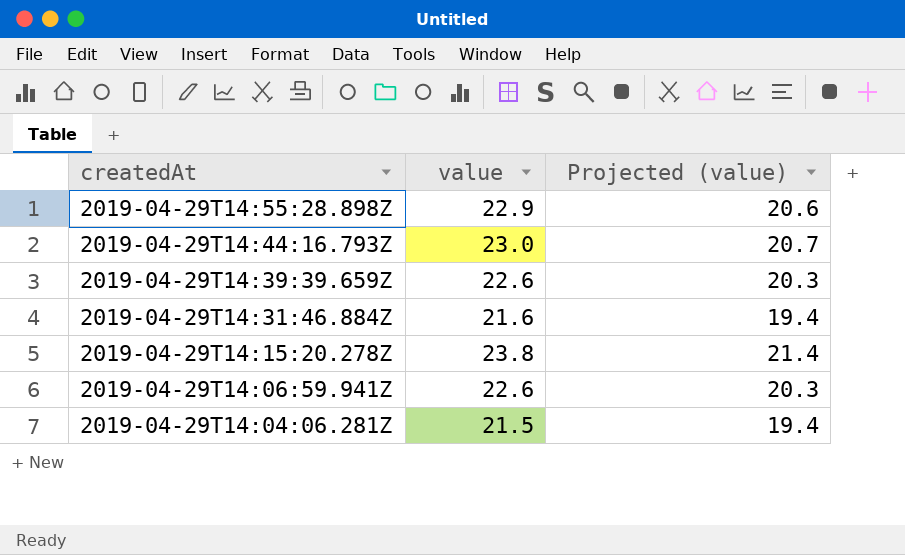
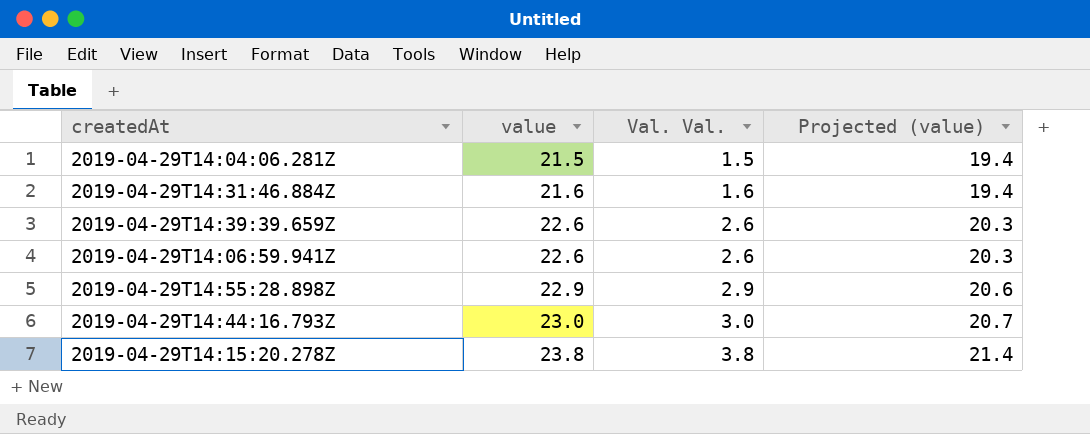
row order: createdAt descending -> value ascending
column Val. Val. | formula: none -> [value] - 20

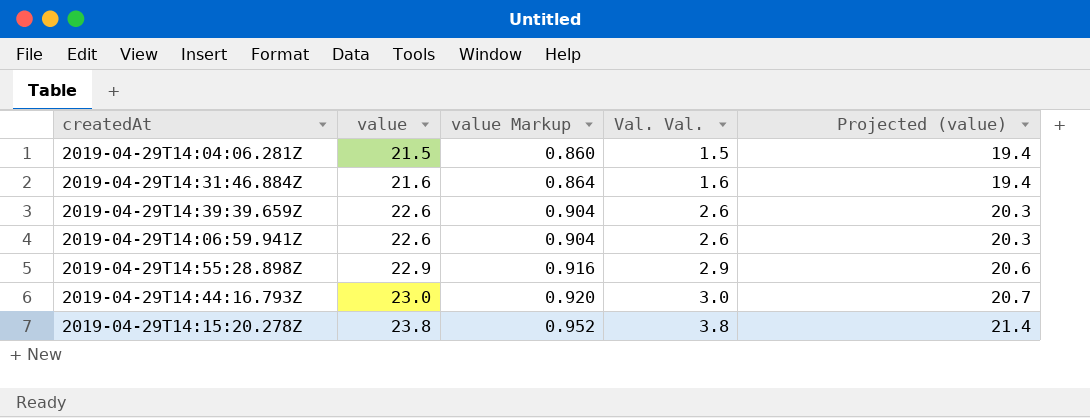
column value Markup | formula: none -> [value] * 0.04

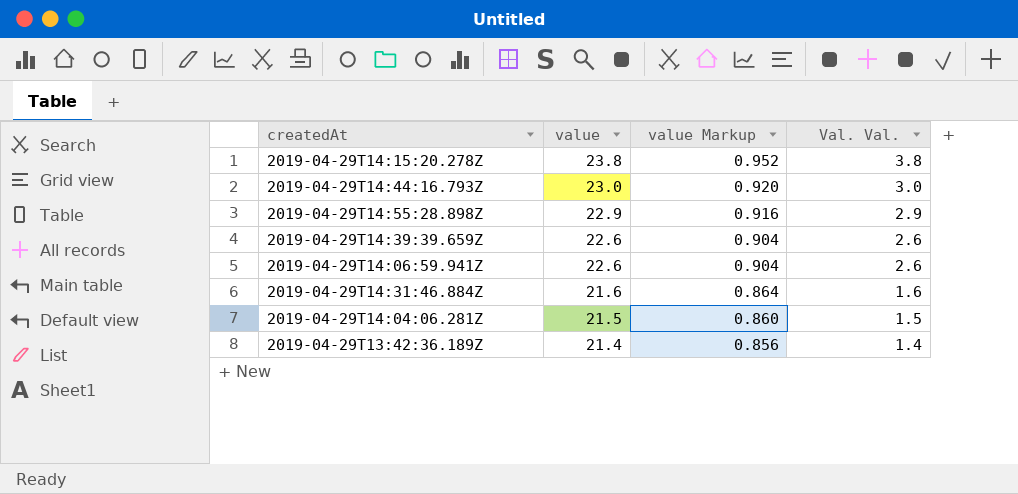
row order: value ascending -> value descending
column Projected (value) | formula: [value] * 0.9 -> none
row 2019-04-29T13:42:36.189Z: none -> 21.4 | 0.856 | 1.4

